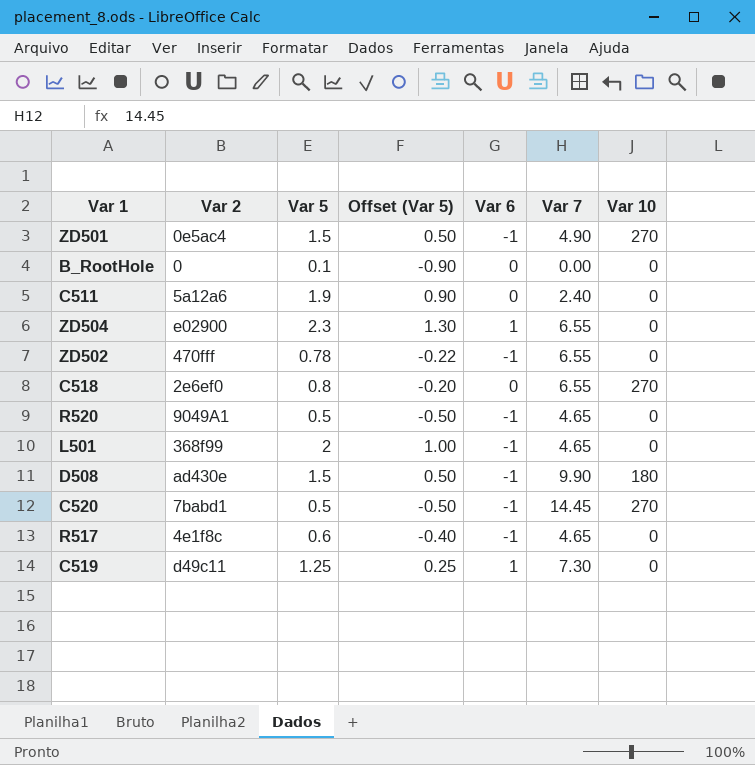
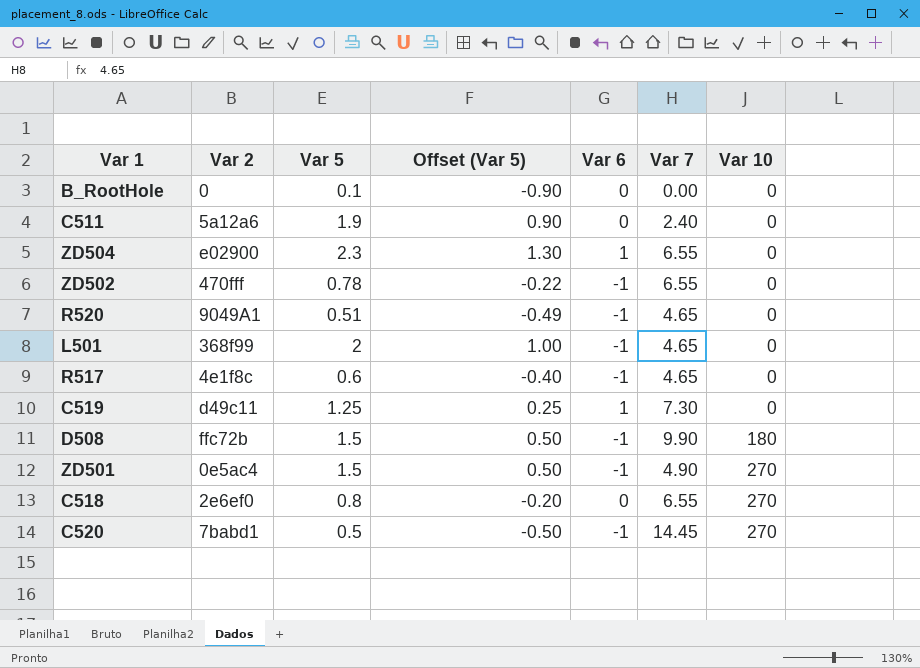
row order: none -> Var 10 ascending
R520 | Var 5: 0.5 -> 0.51
R520 | Offset (Var 5): -0.50 -> -0.49
D508 | Var 2: ad430e -> ffc72b

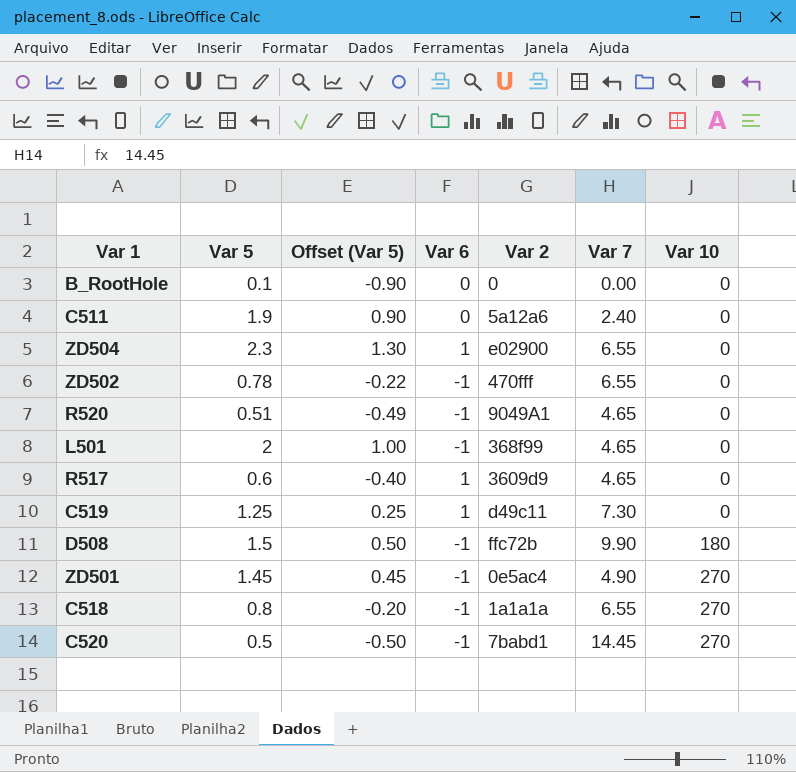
column Var 2 | position: 2 -> 5
R517 | Var 6: -1 -> 1
R517 | Var 2: 4e1f8c -> 3609d9
ZD501 | Var 5: 1.5 -> 1.45
ZD501 | Offset (Var 5): 0.50 -> 0.45
C518 | Var 6: 0 -> -1
C518 | Var 2: 2e6ef0 -> 1a1a1a

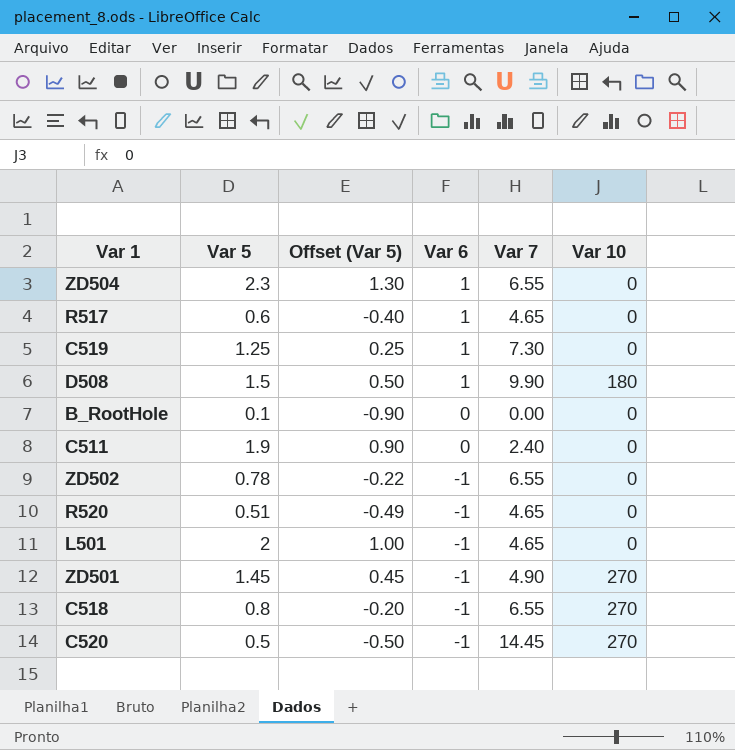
row order: Var 10 ascending -> Var 6 descending
column Var 2 | position: 5 -> none
D508 | Var 6: -1 -> 1

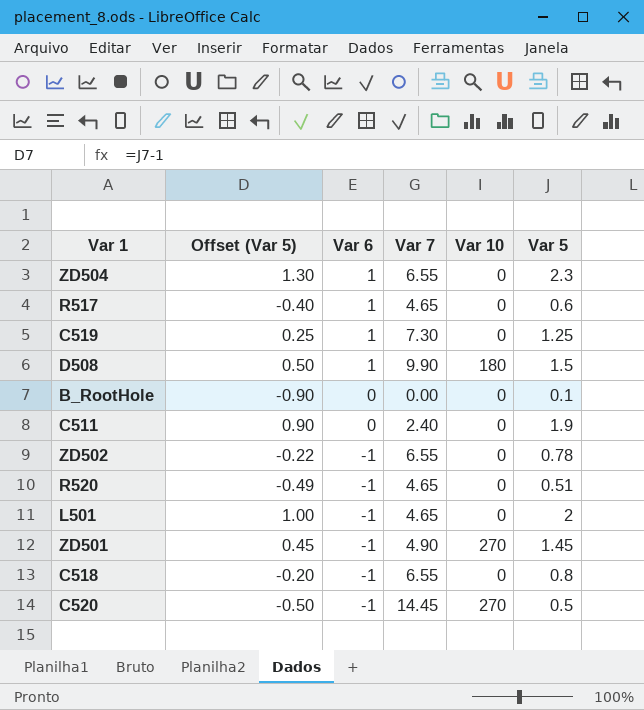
column Var 5 | position: 2 -> 6
C518 | Var 10: 270 -> 0

